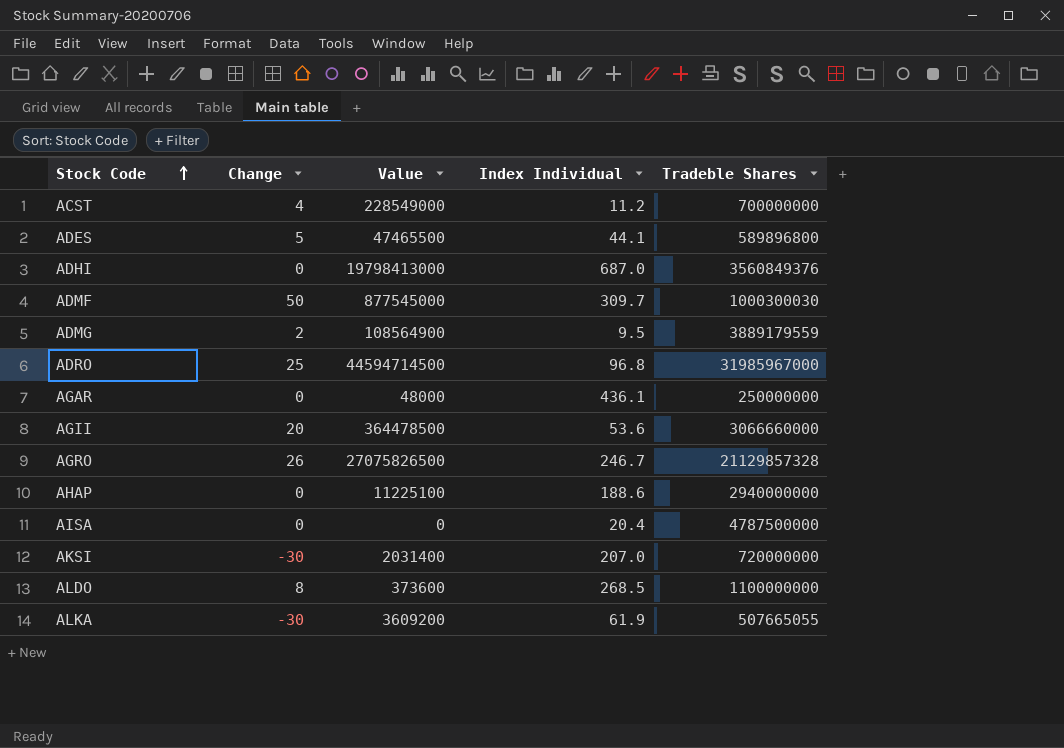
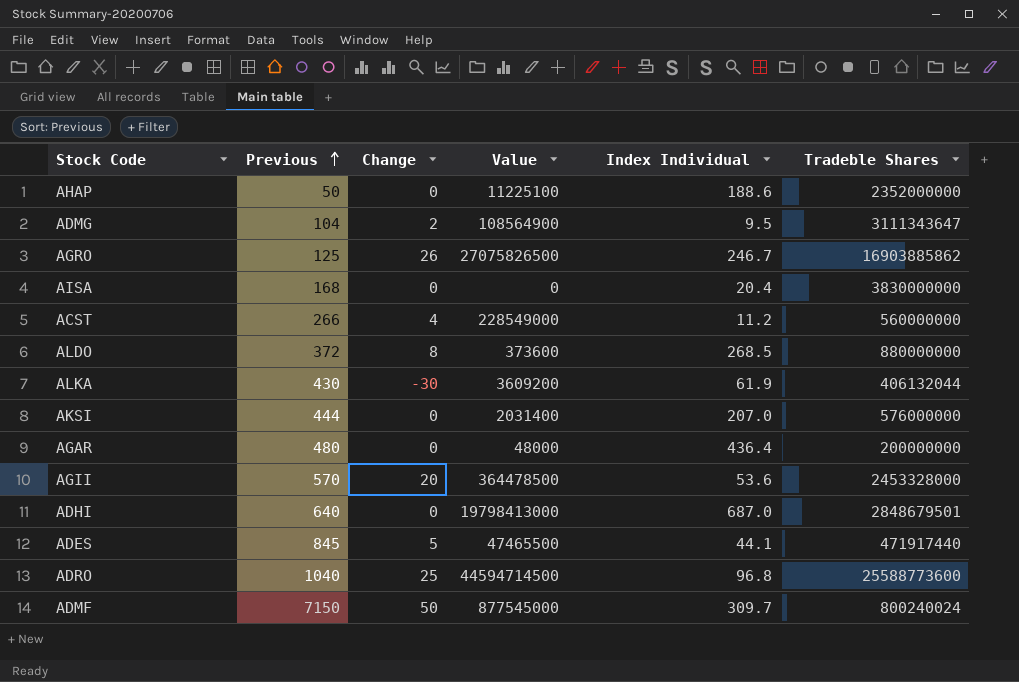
row order: Stock Code ascending -> Previous ascending
column Previous | position: none -> 2
AHAP | Tradeble Shares: 2940000000 -> 2352000000
ADMG | Tradeble Shares: 3889179559 -> 3111343647
AGRO | Tradeble Shares: 21129857328 -> 16903885862
AISA | Tradeble Shares: 4787500000 -> 3830000000
ACST | Tradeble Shares: 700000000 -> 560000000
ALDO | Tradeble Shares: 1100000000 -> 880000000
ALKA | Tradeble Shares: 507665055 -> 406132044
AKSI | Change: -30 -> 0
AKSI | Tradeble Shares: 720000000 -> 576000000
AGAR | Index Individual: 436.1 -> 436.4
AGAR | Tradeble Shares: 250000000 -> 200000000
AGII | Tradeble Shares: 3066660000 -> 2453328000
ADHI | Tradeble Shares: 3560849376 -> 2848679501
ADES | Tradeble Shares: 589896800 -> 471917440
ADRO | Tradeble Shares: 31985967000 -> 25588773600
ADMF | Tradeble Shares: 1000300030 -> 800240024

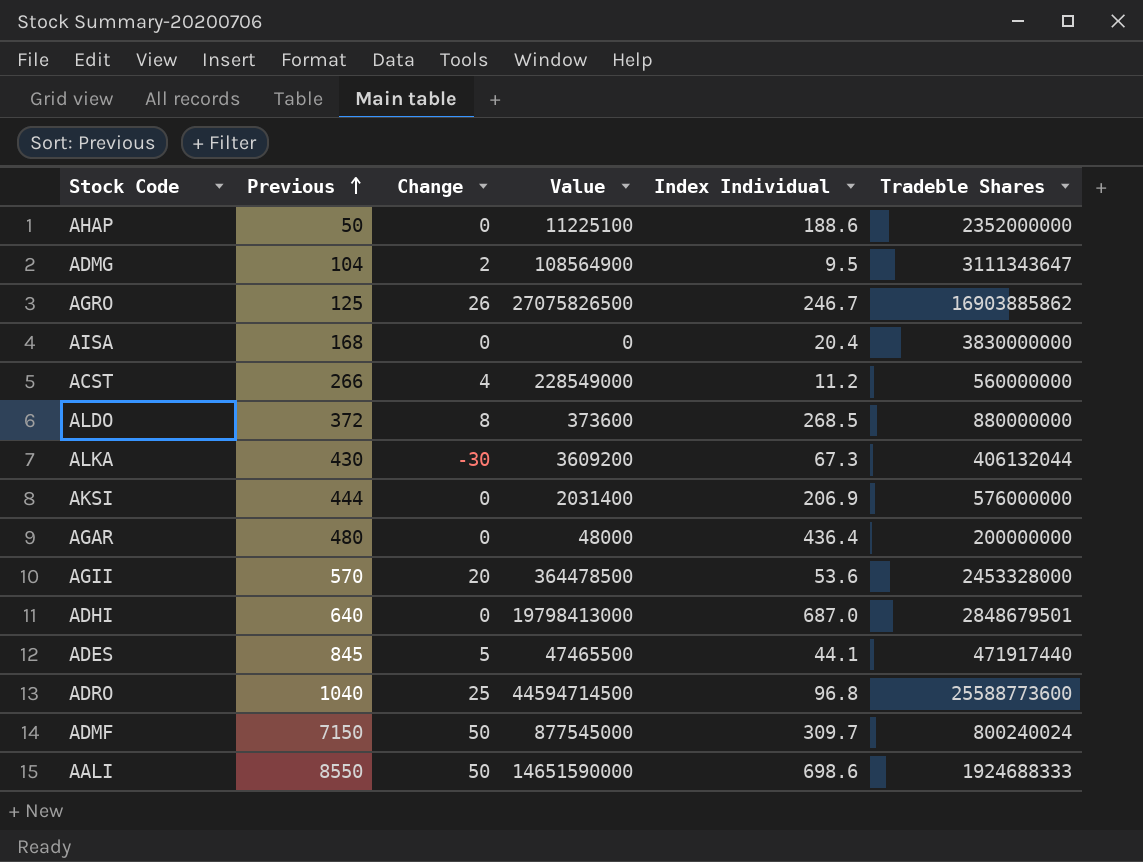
ALKA | Index Individual: 61.9 -> 67.3
AKSI | Index Individual: 207.0 -> 206.9
row AALI: none -> 8550 | 50 | 14651590000 | 698.6 | 1924688333

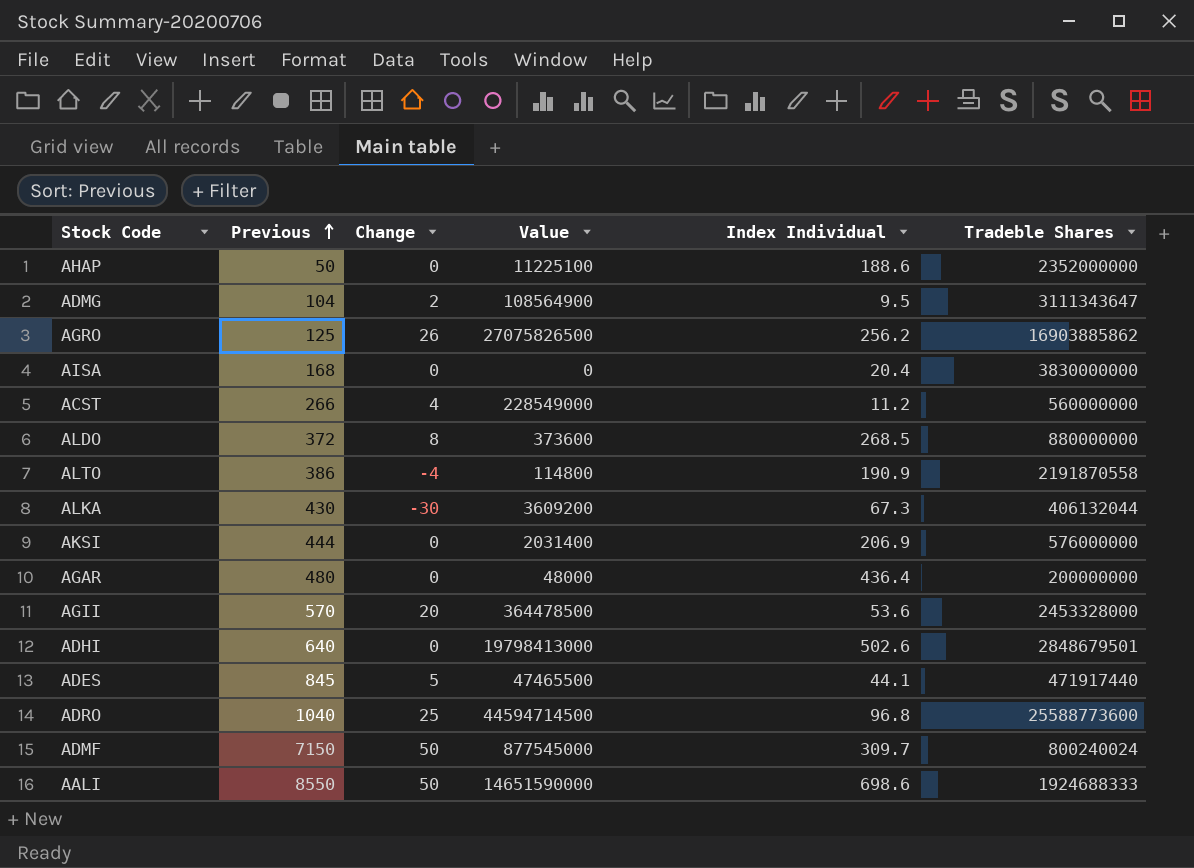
AGRO | Index Individual: 246.7 -> 256.2
row ALTO: none -> 386 | -4 | 114800 | 190.9 | 2191870558
ADHI | Index Individual: 687.0 -> 502.6

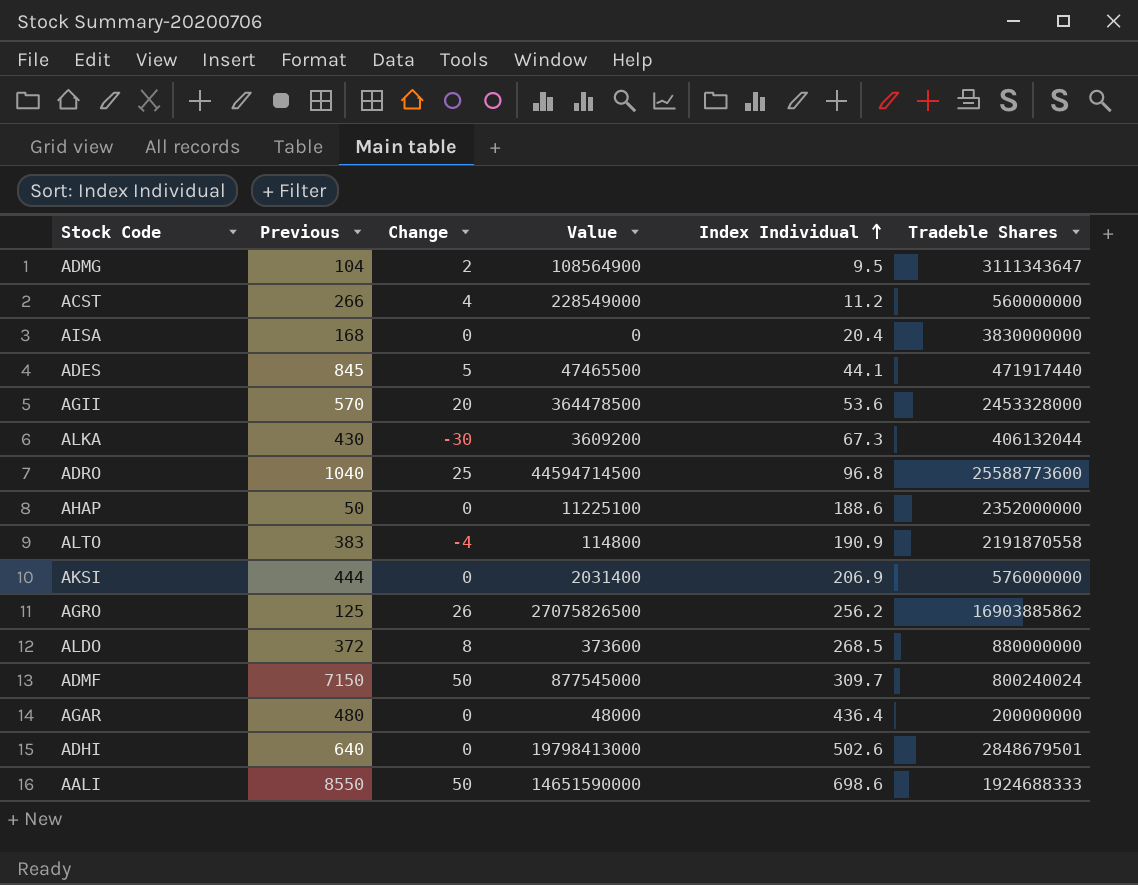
row order: Previous ascending -> Index Individual ascending
ALTO | Previous: 386 -> 383

